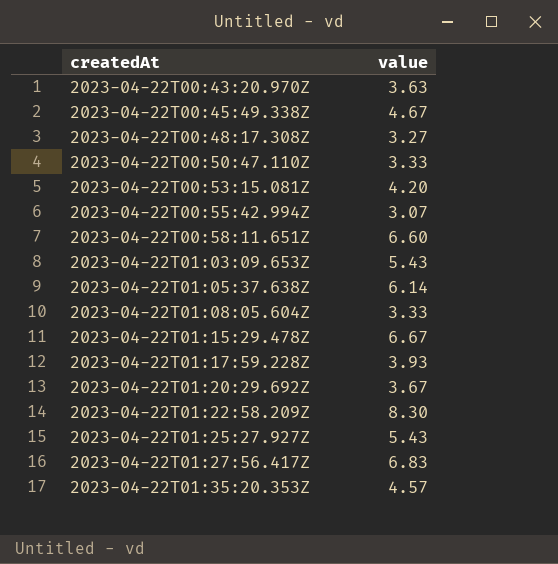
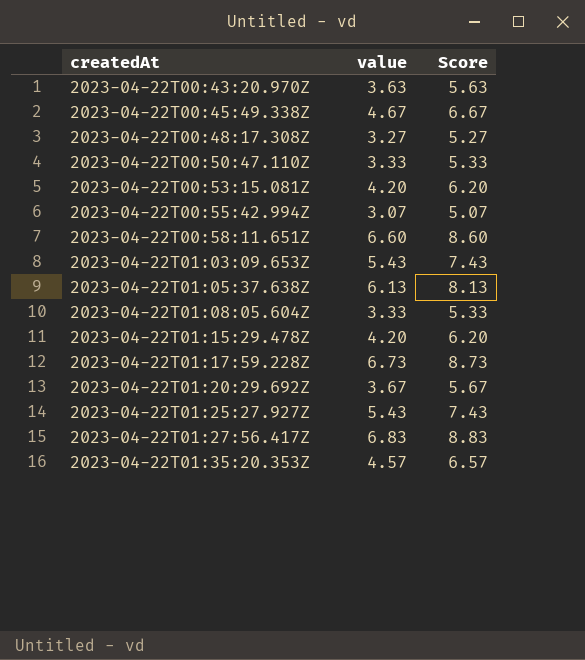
column Score | formula: none -> [value] + 2
row 2023-04-22T01:22:58.209Z: 8.30 -> none
2023-04-22T01:05:37.638Z | value: 6.14 -> 6.13
2023-04-22T01:15:29.478Z | value: 6.67 -> 4.20
2023-04-22T01:17:59.228Z | value: 3.93 -> 6.73

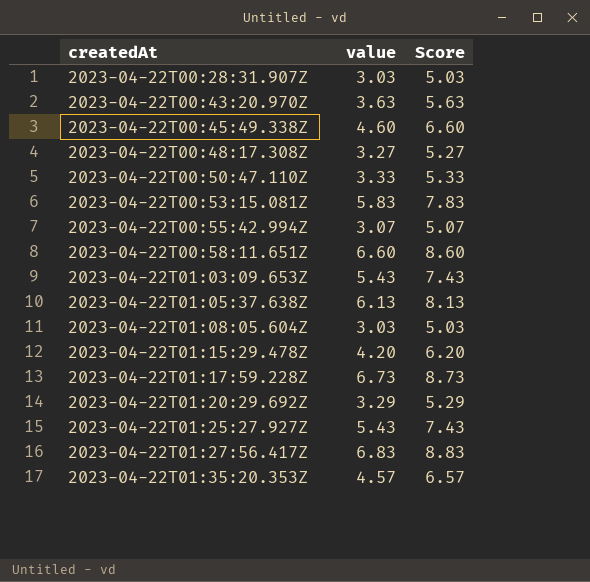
row 2023-04-22T00:28:31.907Z: none -> 3.03 | 5.03
2023-04-22T00:45:49.338Z | value: 4.67 -> 4.60
2023-04-22T00:45:49.338Z | Score: 6.67 -> 6.60
2023-04-22T00:53:15.081Z | value: 4.20 -> 5.83
2023-04-22T00:53:15.081Z | Score: 6.20 -> 7.83
2023-04-22T01:08:05.604Z | value: 3.33 -> 3.03
2023-04-22T01:08:05.604Z | Score: 5.33 -> 5.03
2023-04-22T01:20:29.692Z | value: 3.67 -> 3.29
2023-04-22T01:20:29.692Z | Score: 5.67 -> 5.29

